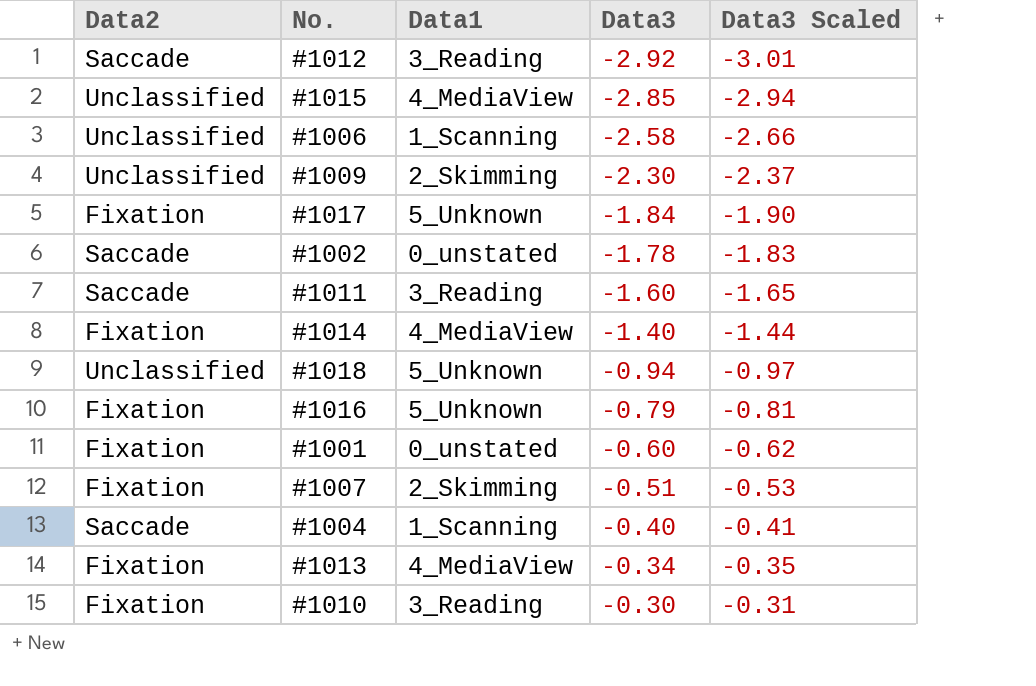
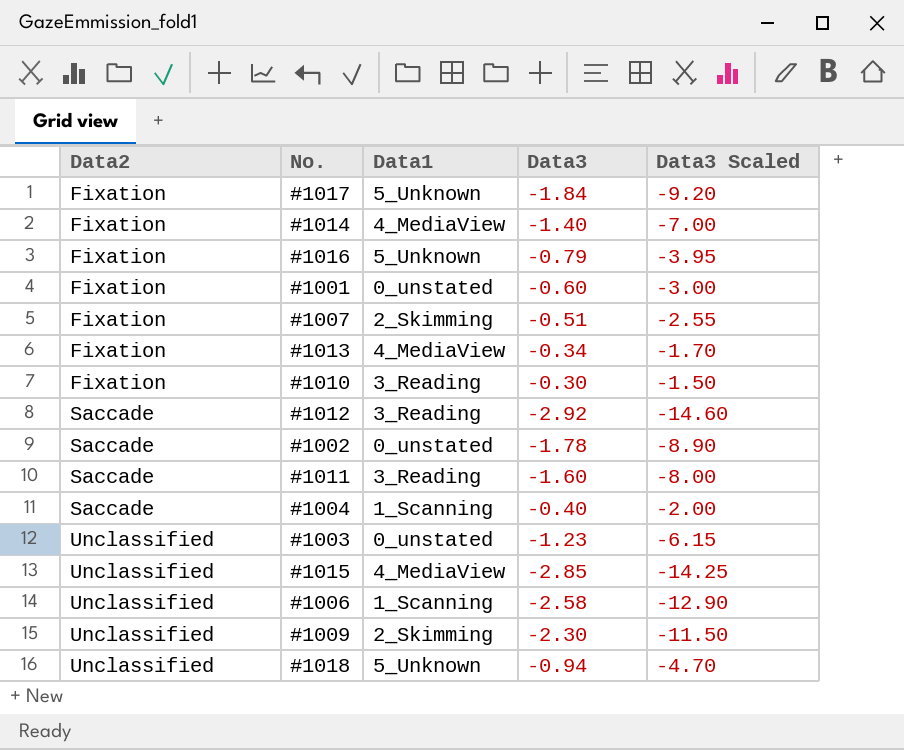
row order: Data3 ascending -> Data2 ascending
column Data3 Scaled | formula: [Data3] * 1.03 -> [Data3] * 5
row #1003: none -> Unclassified | 0_unstated | -1.23 | -6.15

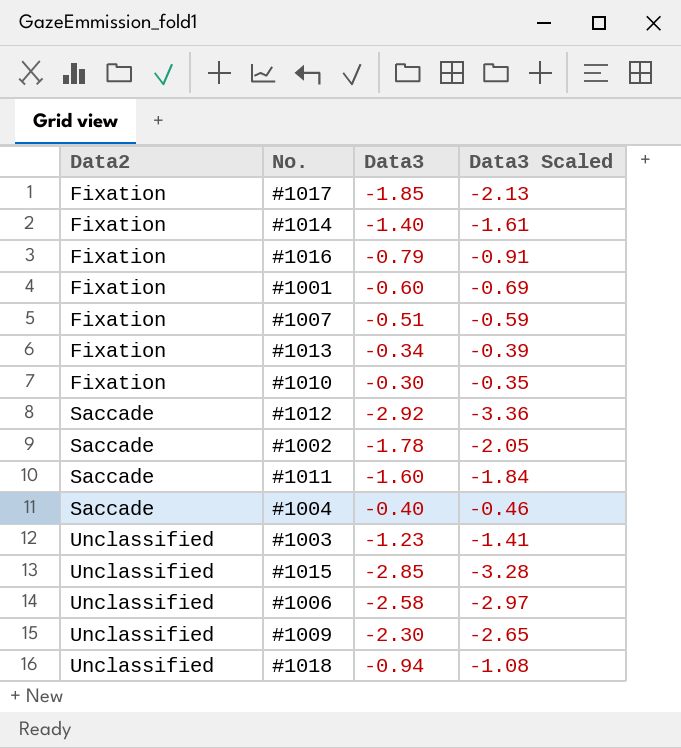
column Data1 | position: 3 -> none
column Data3 Scaled | formula: [Data3] * 5 -> [Data3] * 1.15
#1017 | Data3: -1.84 -> -1.85

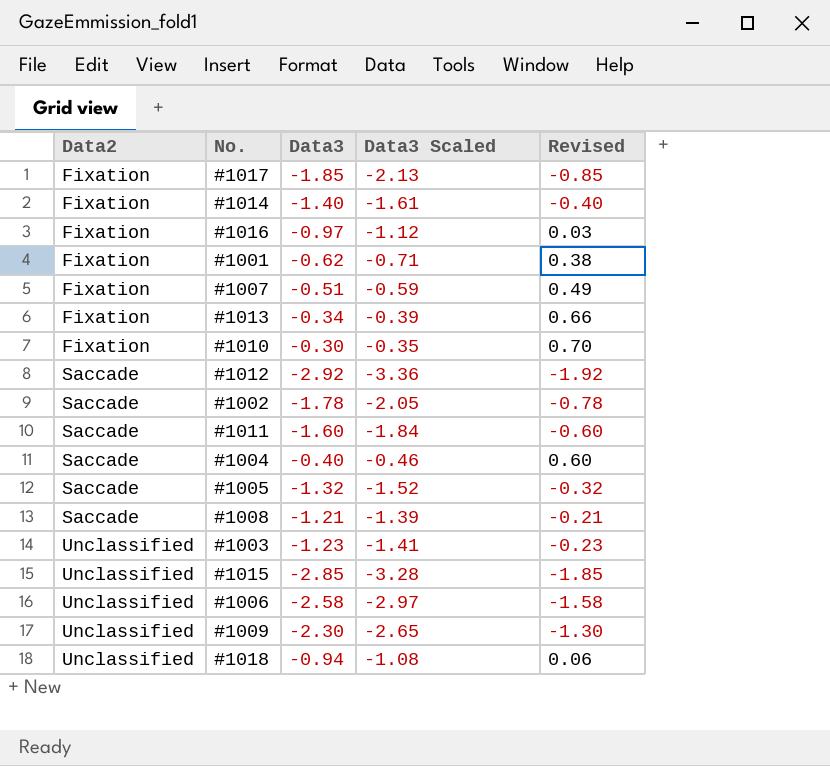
column Revised | formula: none -> [Data3] + 1
#1016 | Data3: -0.79 -> -0.97
#1016 | Data3 Scaled: -0.91 -> -1.12
#1001 | Data3: -0.60 -> -0.62
#1001 | Data3 Scaled: -0.69 -> -0.71
row #1005: none -> Saccade | -1.32 | -1.52 | -0.32
row #1008: none -> Saccade | -1.21 | -1.39 | -0.21

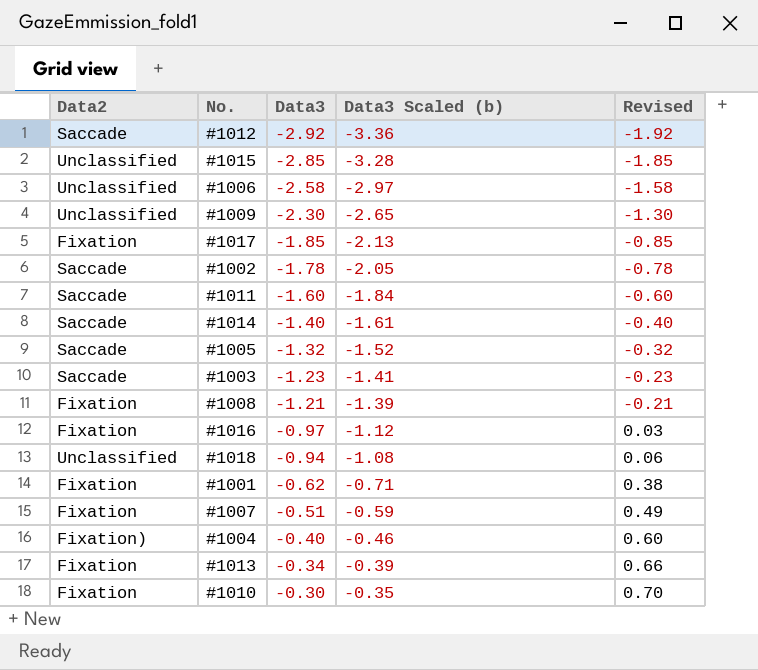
row order: Data2 ascending -> Data3 ascending
column name: Data3 Scaled -> Data3 Scaled (b)
#1014 | Data2: Fixation -> Saccade
#1003 | Data2: Unclassified -> Saccade
#1008 | Data2: Saccade -> Fixation
#1004 | Data2: Saccade -> Fixation)

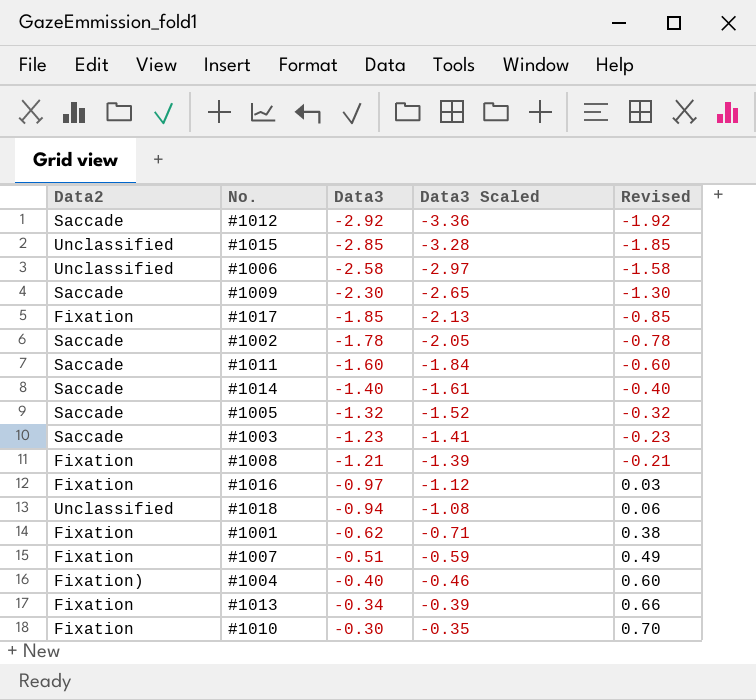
column name: Data3 Scaled (b) -> Data3 Scaled
#1009 | Data2: Unclassified -> Saccade

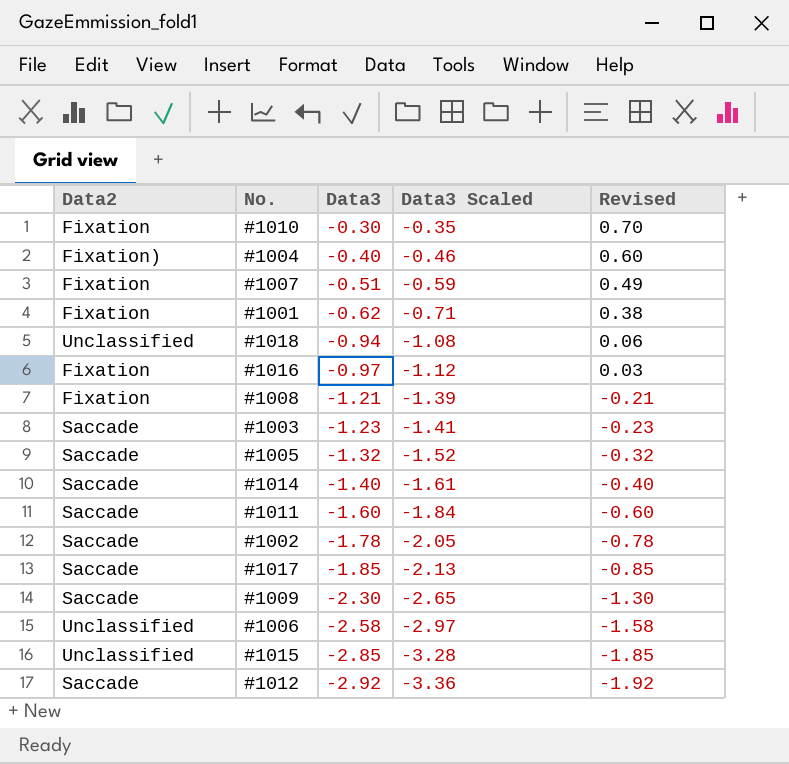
row order: Data3 ascending -> Data3 descending
row #1013: Fixation | -0.34 | -0.39 | 0.66 -> none
#1017 | Data2: Fixation -> Saccade

